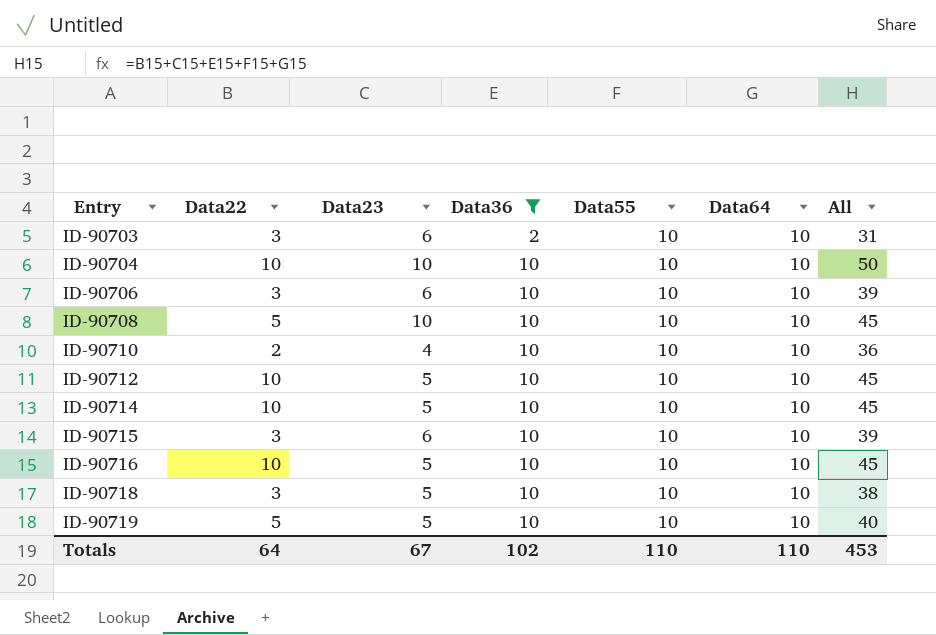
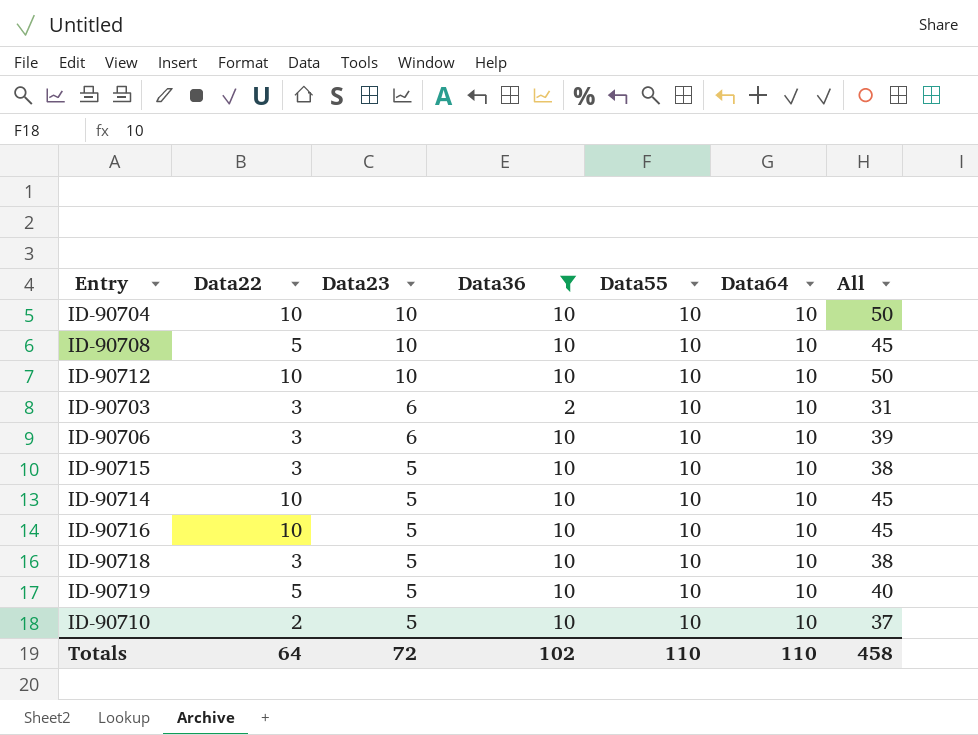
row order: Entry ascending -> Data23 descending
ID-90712 | Data23: 5 -> 10
ID-90712 | All: 45 -> 50
ID-90715 | Data23: 6 -> 5
ID-90715 | All: 39 -> 38
ID-90710 | Data23: 4 -> 5
ID-90710 | All: 36 -> 37
Totals | Data23: 67 -> 72
Totals | All: 453 -> 458

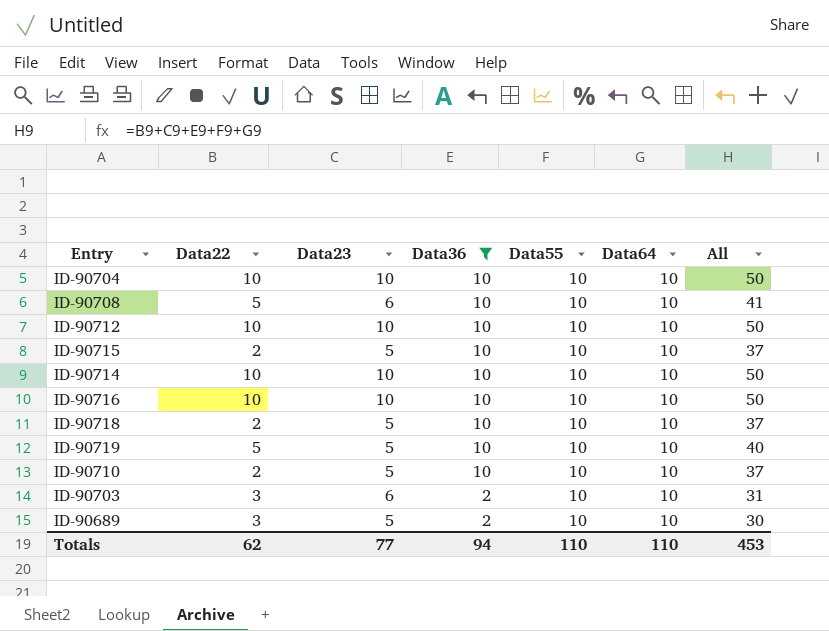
row order: Data23 descending -> Data36 descending
row ID-90706: 3 | 6 | 10 | 10 | 10 | 39 -> none
ID-90708 | Data23: 10 -> 6
ID-90708 | All: 45 -> 41
ID-90715 | Data22: 3 -> 2
ID-90715 | All: 38 -> 37
ID-90714 | Data23: 5 -> 10
ID-90714 | All: 45 -> 50
ID-90716 | Data23: 5 -> 10
ID-90716 | All: 45 -> 50
ID-90718 | Data22: 3 -> 2
ID-90718 | All: 38 -> 37
row ID-90689: none -> 3 | 5 | 2 | 10 | 10 | 30
Totals | Data22: 64 -> 62
Totals | Data23: 72 -> 77
Totals | Data36: 102 -> 94
Totals | All: 458 -> 453

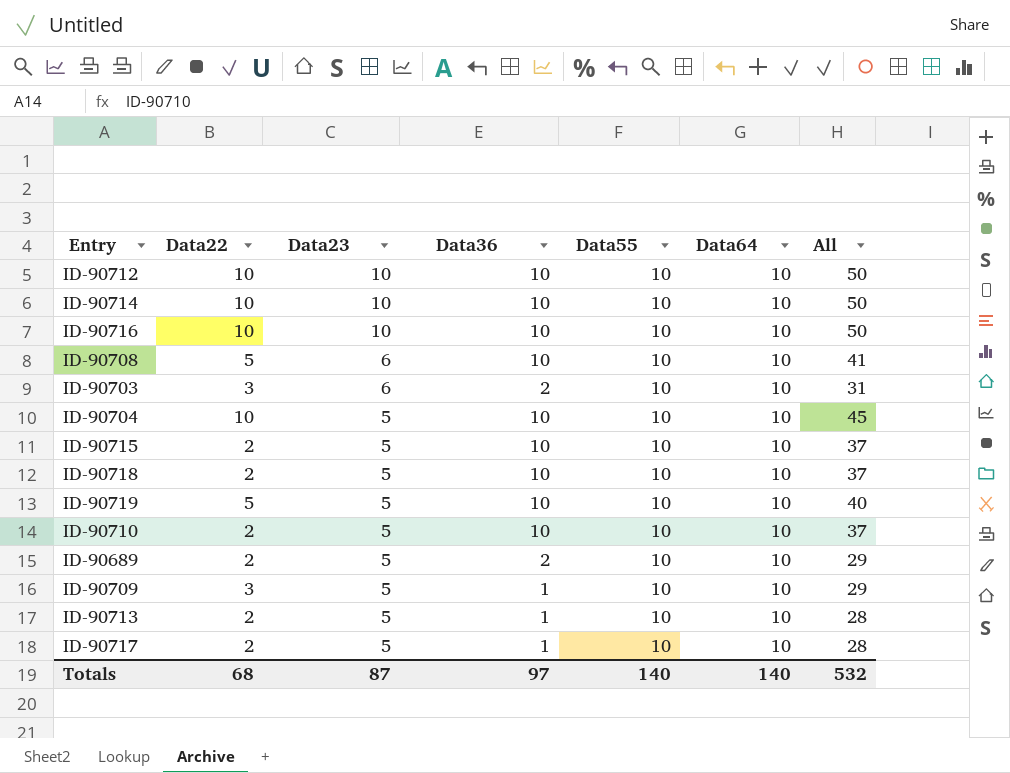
filter: Data36 != 1 -> none
row order: Data36 descending -> Data23 descending
ID-90704 | Data23: 10 -> 5
ID-90704 | All: 50 -> 45
ID-90689 | Data22: 3 -> 2
ID-90689 | All: 30 -> 29
Totals | Data22: 62 -> 68
Totals | Data23: 77 -> 87
Totals | Data36: 94 -> 97
Totals | Data55: 110 -> 140
Totals | Data64: 110 -> 140
Totals | All: 453 -> 532

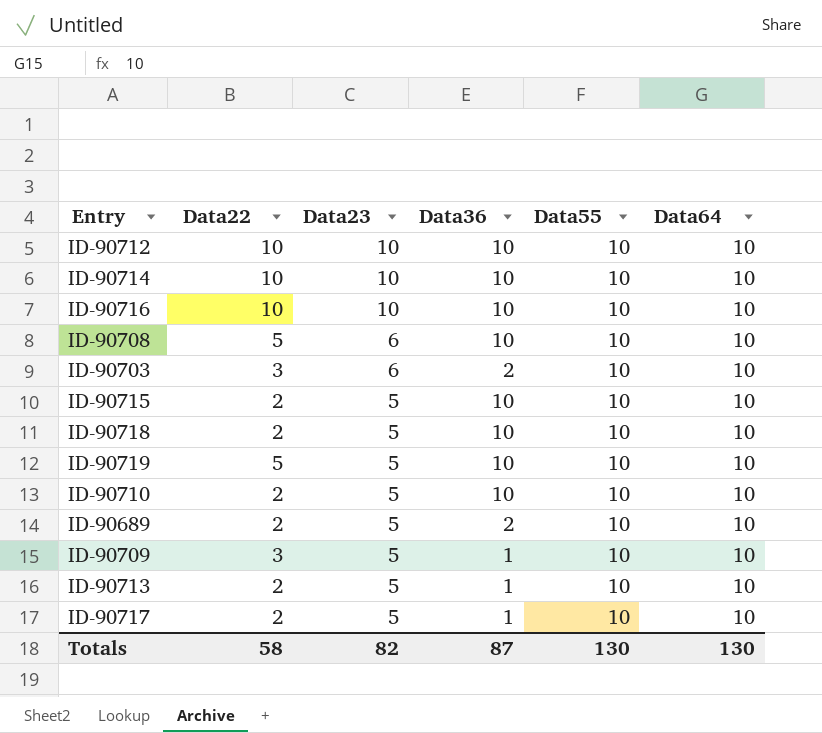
column All | formula: [Data22] + [Data23] + [Data36] + [Data55] + [Data64] -> none
row ID-90704: 10 | 5 | 10 | 10 | 10 | 45 -> none
Totals | Data22: 68 -> 58
Totals | Data23: 87 -> 82
Totals | Data36: 97 -> 87
Totals | Data55: 140 -> 130
Totals | Data64: 140 -> 130

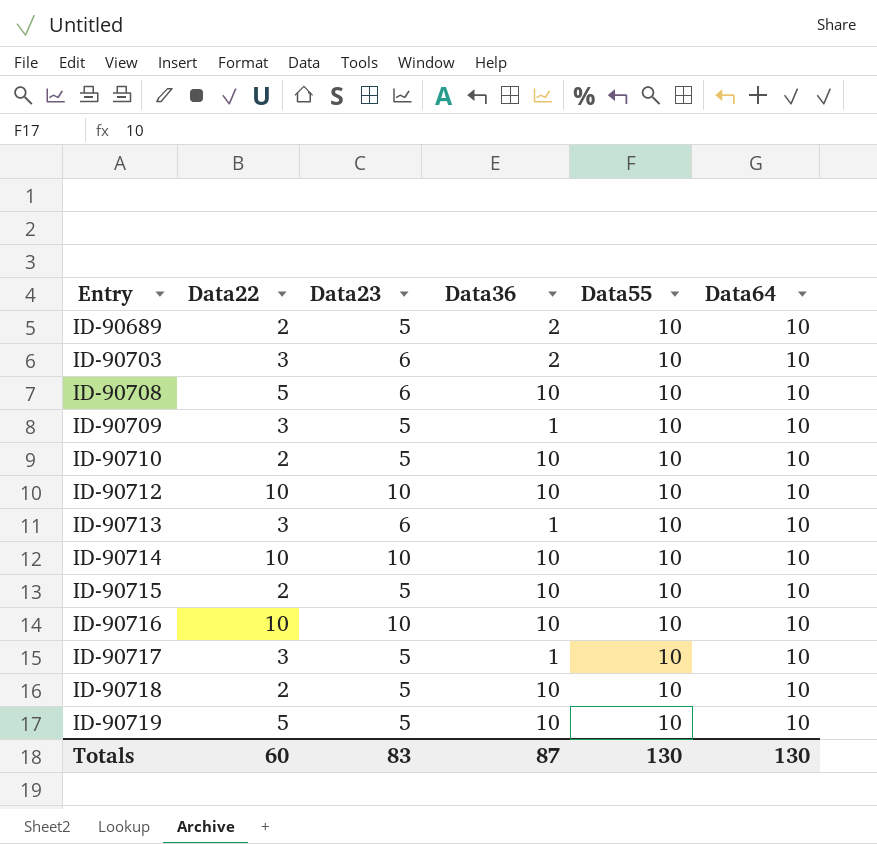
row order: Data23 descending -> Entry ascending
ID-90713 | Data22: 2 -> 3
ID-90713 | Data23: 5 -> 6
ID-90717 | Data22: 2 -> 3
Totals | Data22: 58 -> 60
Totals | Data23: 82 -> 83

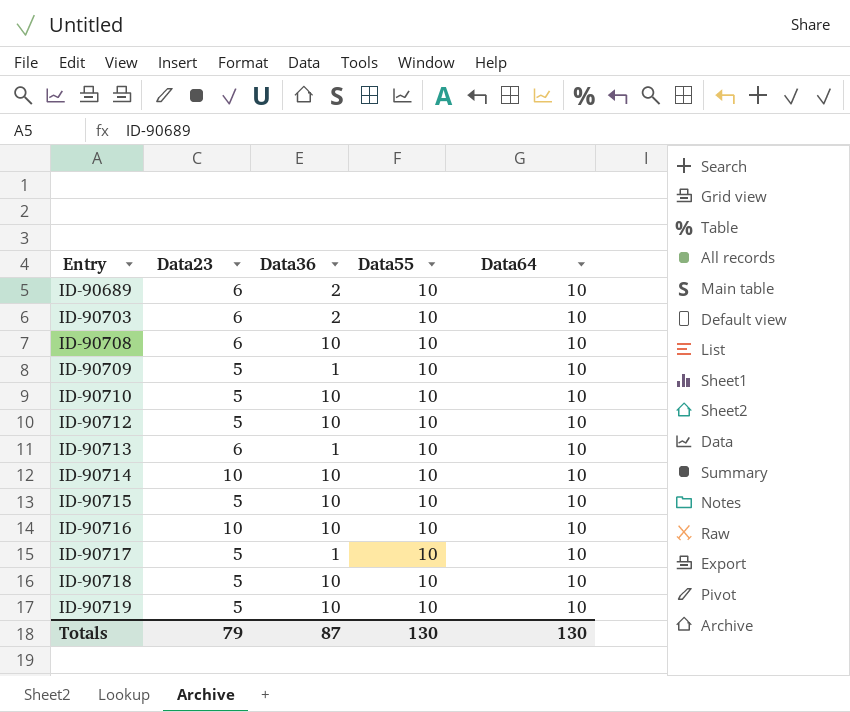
column Data22 | position: 2 -> none
ID-90689 | Data23: 5 -> 6
ID-90712 | Data23: 10 -> 5
Totals | Data23: 83 -> 79

